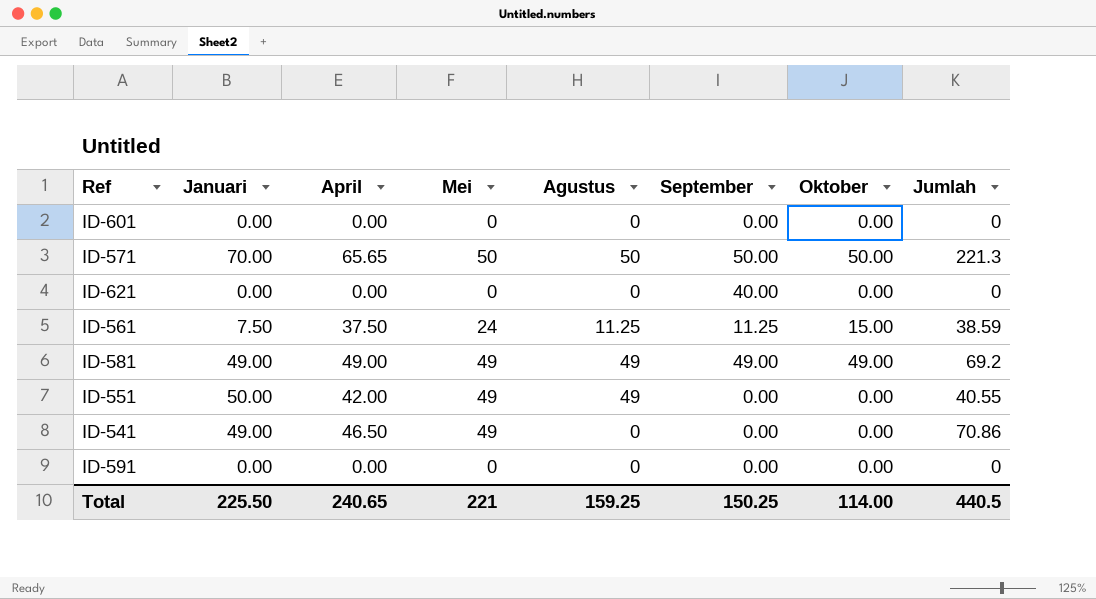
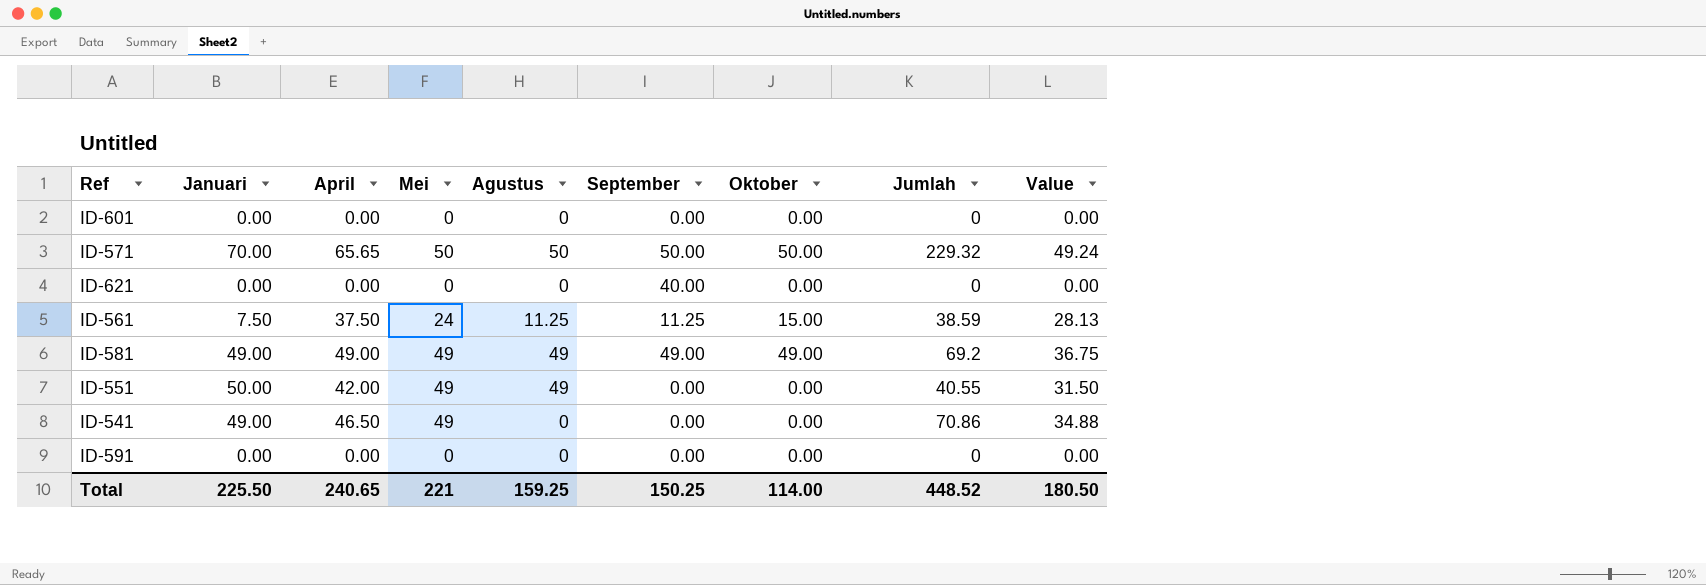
column Value | formula: none -> [April] * 0.75
ID-571 | Jumlah: 221.3 -> 229.32
Total | Jumlah: 440.5 -> 448.52

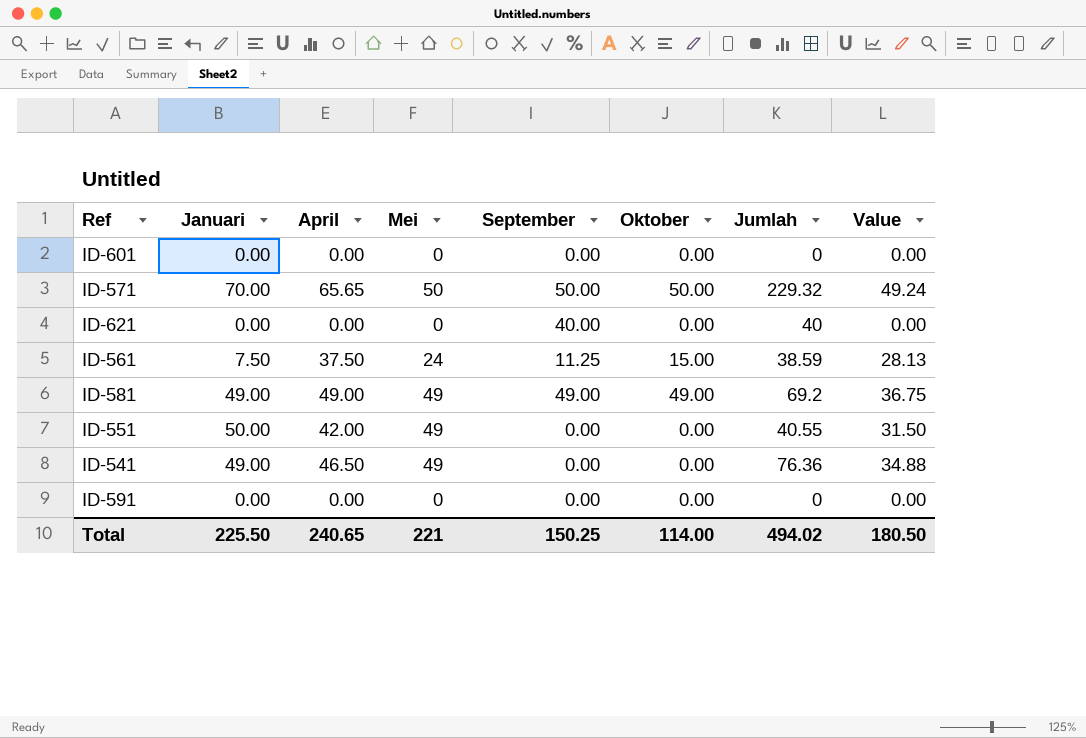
column Agustus | position: 5 -> none
ID-621 | Jumlah: 0 -> 40
ID-541 | Jumlah: 70.86 -> 76.36
Total | Jumlah: 448.52 -> 494.02

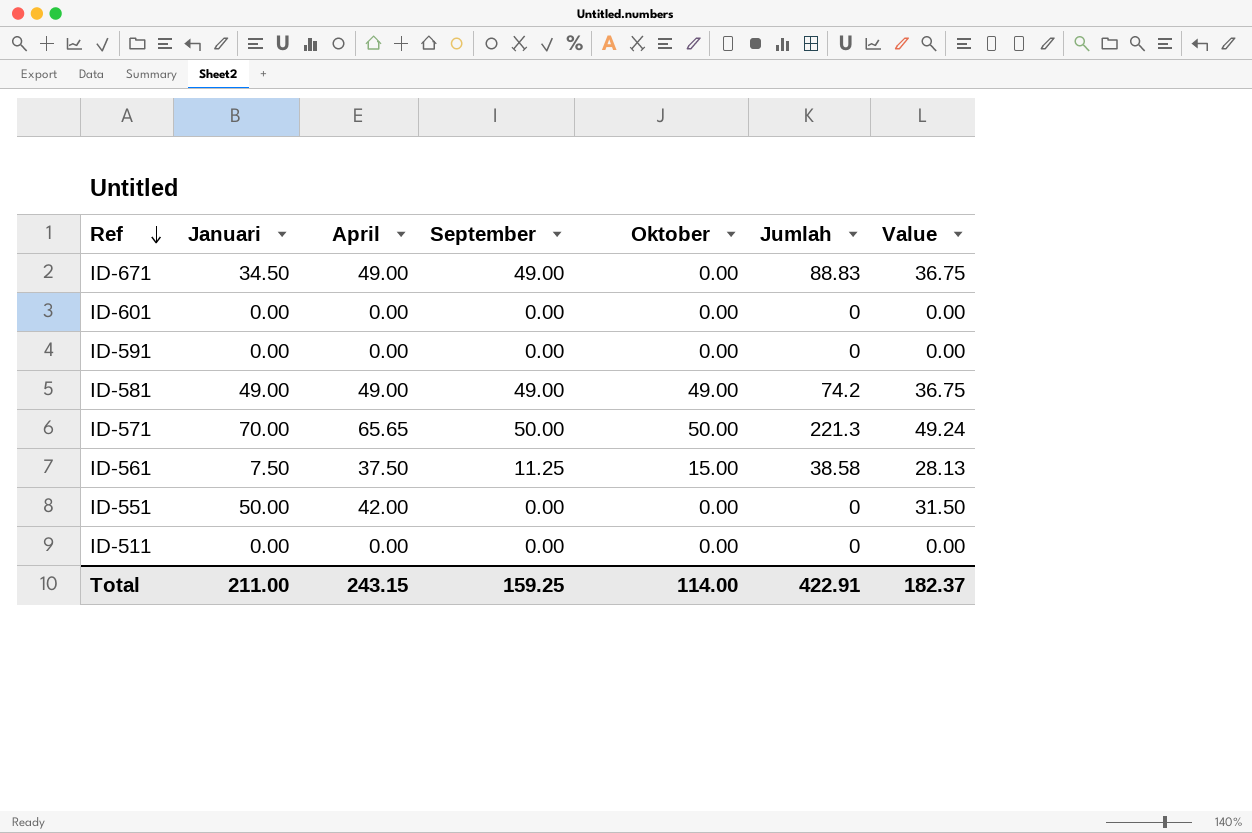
row order: none -> Ref descending
column Mei | position: 4 -> none
row ID-621: 0.00 | 0.00 | 0 | 40.00 | 0.00 | 40 | 0.00 -> none
row ID-541: 49.00 | 46.50 | 49 | 0.00 | 0.00 | 76.36 | 34.88 -> none
row ID-671: none -> 34.50 | 49.00 | 49.00 | 0.00 | 88.83 | 36.75
ID-581 | Jumlah: 69.2 -> 74.2
ID-571 | Jumlah: 229.32 -> 221.3
ID-561 | Jumlah: 38.59 -> 38.58
ID-551 | Jumlah: 40.55 -> 0
row ID-511: none -> 0.00 | 0.00 | 0.00 | 0.00 | 0 | 0.00
Total | Januari: 225.50 -> 211.00
Total | April: 240.65 -> 243.15
Total | September: 150.25 -> 159.25
Total | Jumlah: 494.02 -> 422.91
Total | Value: 180.50 -> 182.37

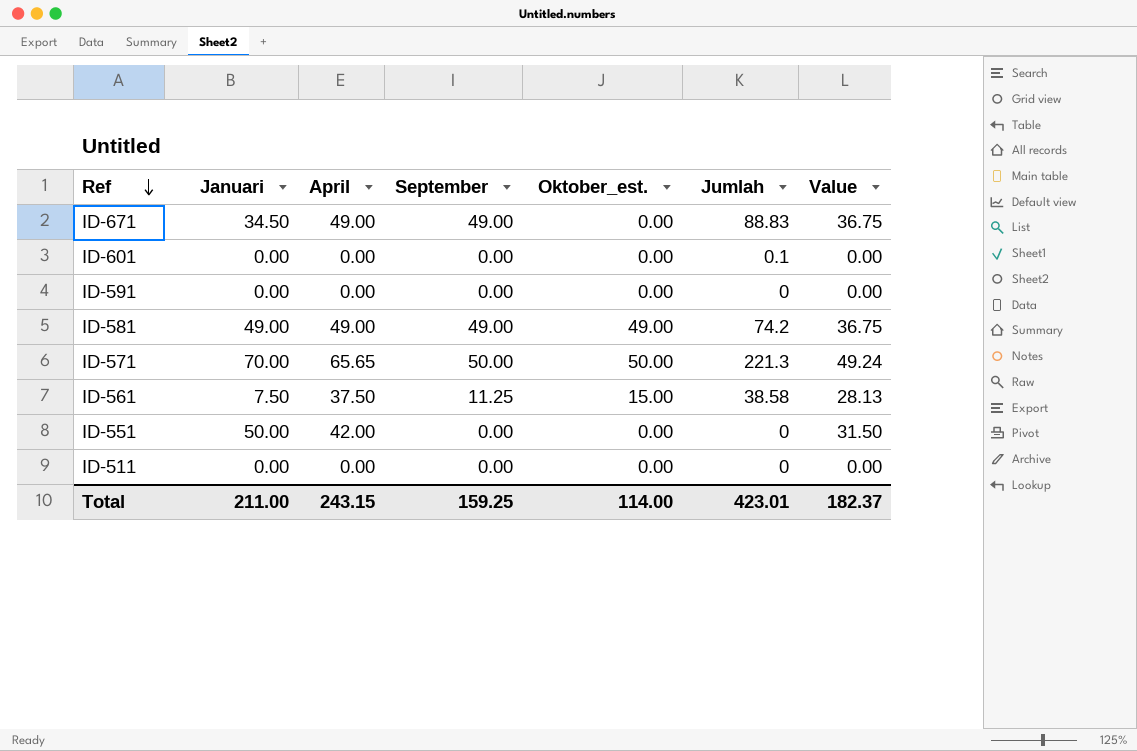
column name: Oktober -> Oktober_est.
ID-601 | Jumlah: 0 -> 0.1
Total | Jumlah: 422.91 -> 423.01

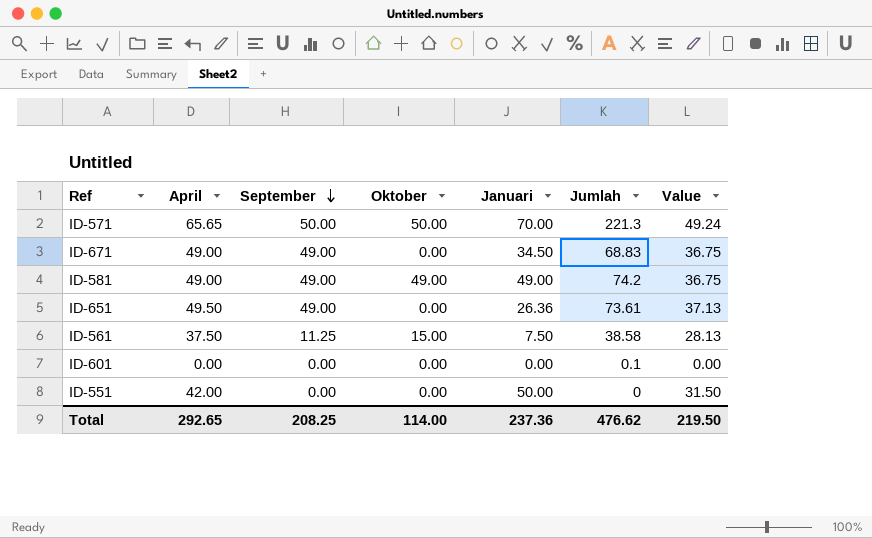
row order: Ref descending -> September descending
column name: Oktober_est. -> Oktober
column Januari | position: 2 -> 5
row ID-591: 0.00 | 0.00 | 0.00 | 0.00 | 0 | 0.00 -> none
row ID-511: 0.00 | 0.00 | 0.00 | 0.00 | 0 | 0.00 -> none
ID-671 | Jumlah: 88.83 -> 68.83
row ID-651: none -> 49.50 | 49.00 | 0.00 | 26.36 | 73.61 | 37.13
Total | April: 243.15 -> 292.65
Total | September: 159.25 -> 208.25
Total | Januari: 211.00 -> 237.36
Total | Jumlah: 423.01 -> 476.62
Total | Value: 182.37 -> 219.50

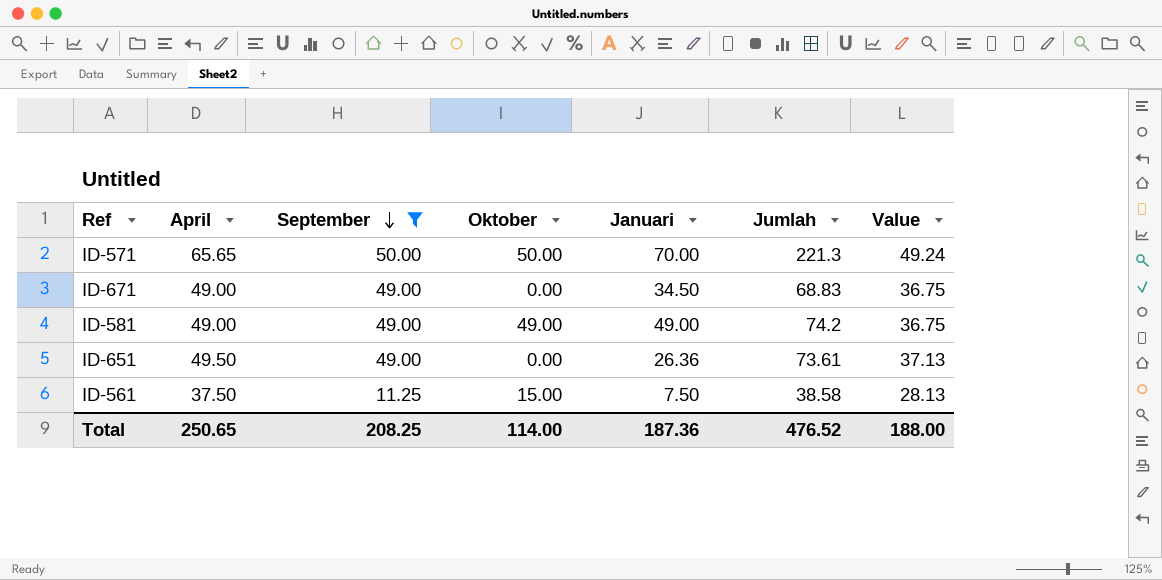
filter: none -> September != 0.00
Total | April: 292.65 -> 250.65
Total | Januari: 237.36 -> 187.36
Total | Jumlah: 476.62 -> 476.52
Total | Value: 219.50 -> 188.00

